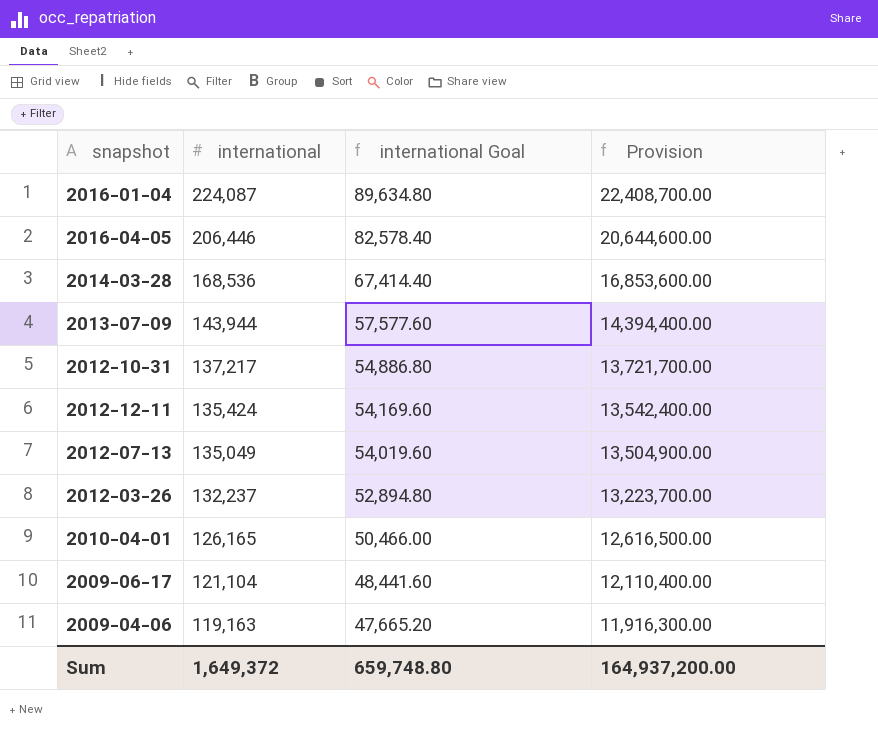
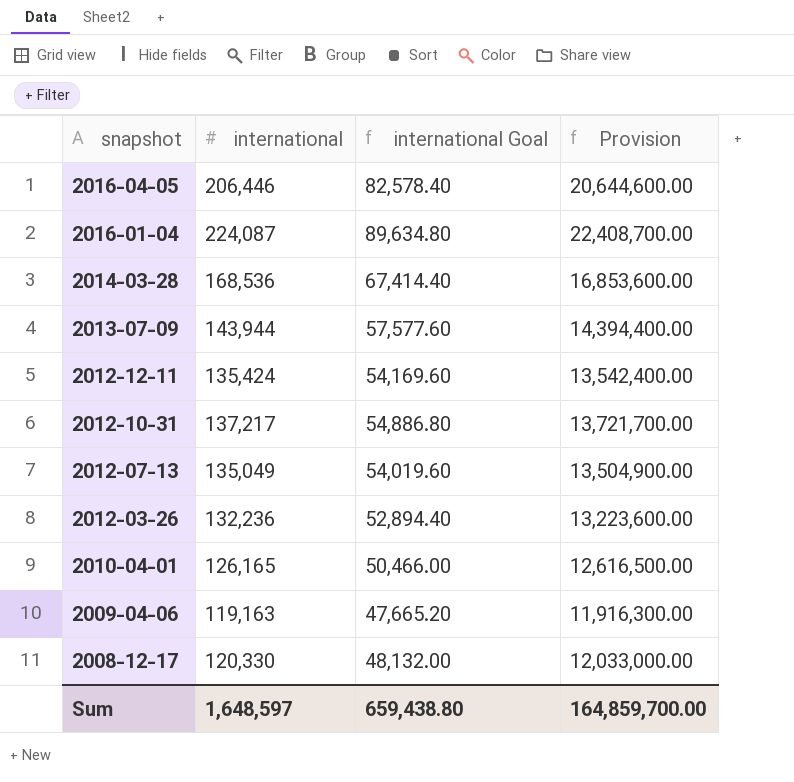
row order: international descending -> snapshot descending
row 2009-06-17: 121,104 | 48,441.60 | 12,110,400.00 -> none
2012-03-26 | international: 132,237 -> 132,236
2012-03-26 | international Goal: 52,894.80 -> 52,894.40
2012-03-26 | Provision: 13,223,700.00 -> 13,223,600.00
row 2008-12-17: none -> 120,330 | 48,132.00 | 12,033,000.00
Sum | international: 1,649,372 -> 1,648,597
Sum | international Goal: 659,748.80 -> 659,438.80
Sum | Provision: 164,937,200.00 -> 164,859,700.00

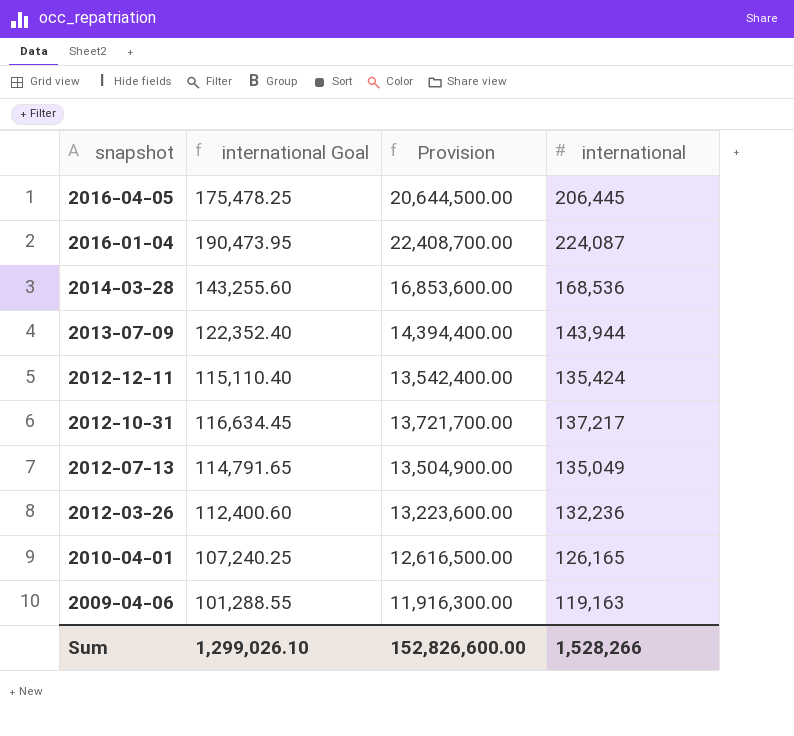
column international Goal | formula: [international] * 0.4 -> [international] * 0.85
column international | position: 2 -> 4
row 2008-12-17: 120,330 | 48,132.00 | 12,033,000.00 -> none
2016-04-05 | Provision: 20,644,600.00 -> 20,644,500.00
2016-04-05 | international: 206,446 -> 206,445
Sum | international Goal: 659,438.80 -> 1,299,026.10
Sum | Provision: 164,859,700.00 -> 152,826,600.00
Sum | international: 1,648,597 -> 1,528,266

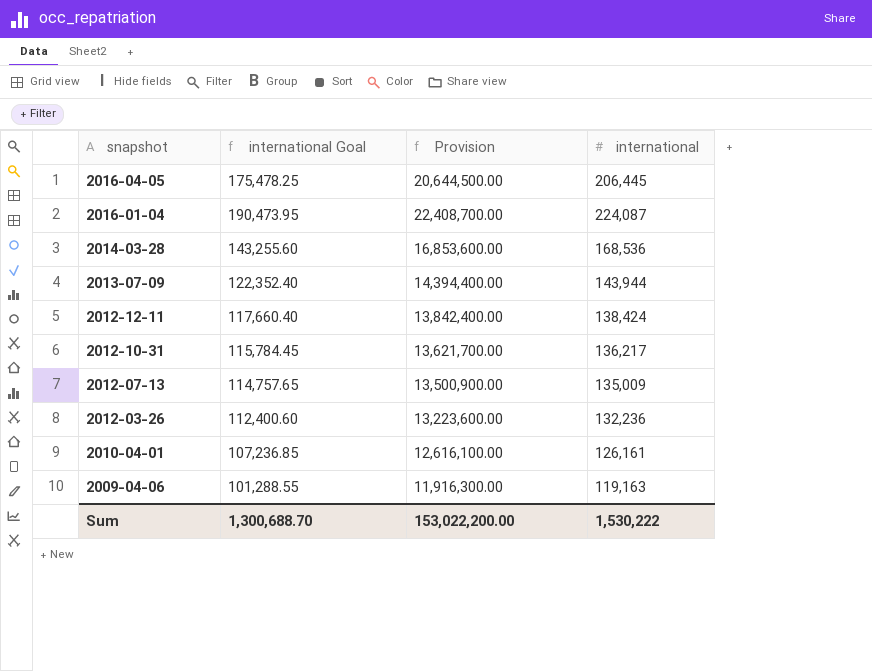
2012-12-11 | international Goal: 115,110.40 -> 117,660.40
2012-12-11 | Provision: 13,542,400.00 -> 13,842,400.00
2012-12-11 | international: 135,424 -> 138,424
2012-10-31 | international Goal: 116,634.45 -> 115,784.45
2012-10-31 | Provision: 13,721,700.00 -> 13,621,700.00
2012-10-31 | international: 137,217 -> 136,217
2012-07-13 | international Goal: 114,791.65 -> 114,757.65
2012-07-13 | Provision: 13,504,900.00 -> 13,500,900.00
2012-07-13 | international: 135,049 -> 135,009
2010-04-01 | international Goal: 107,240.25 -> 107,236.85
2010-04-01 | Provision: 12,616,500.00 -> 12,616,100.00
2010-04-01 | international: 126,165 -> 126,161
Sum | international Goal: 1,299,026.10 -> 1,300,688.70
Sum | Provision: 152,826,600.00 -> 153,022,200.00
Sum | international: 1,528,266 -> 1,530,222

